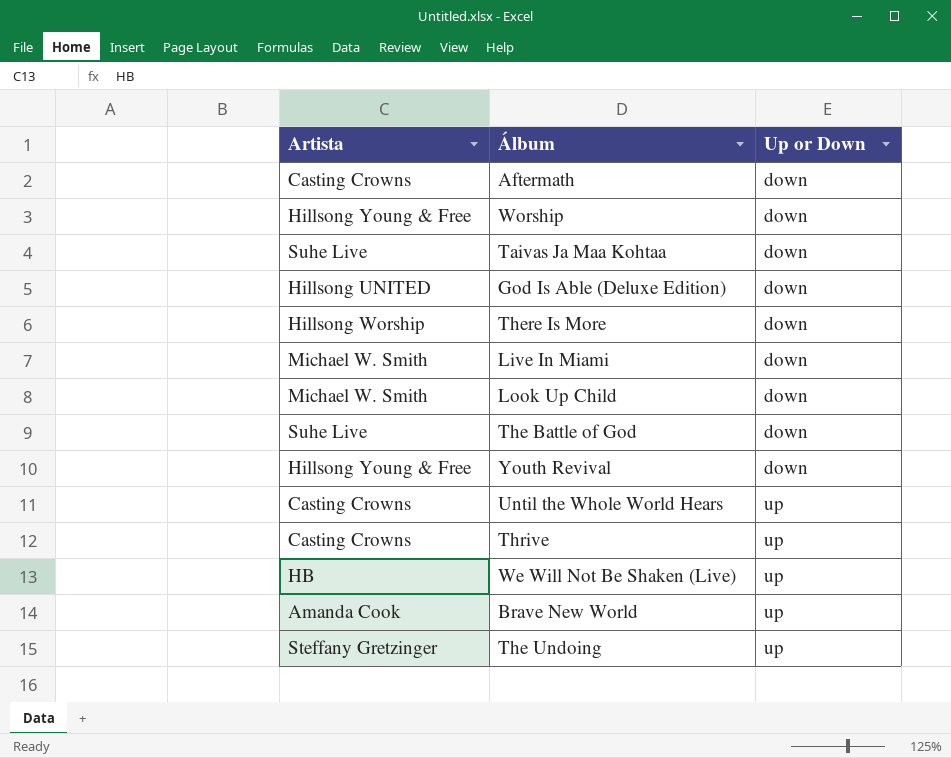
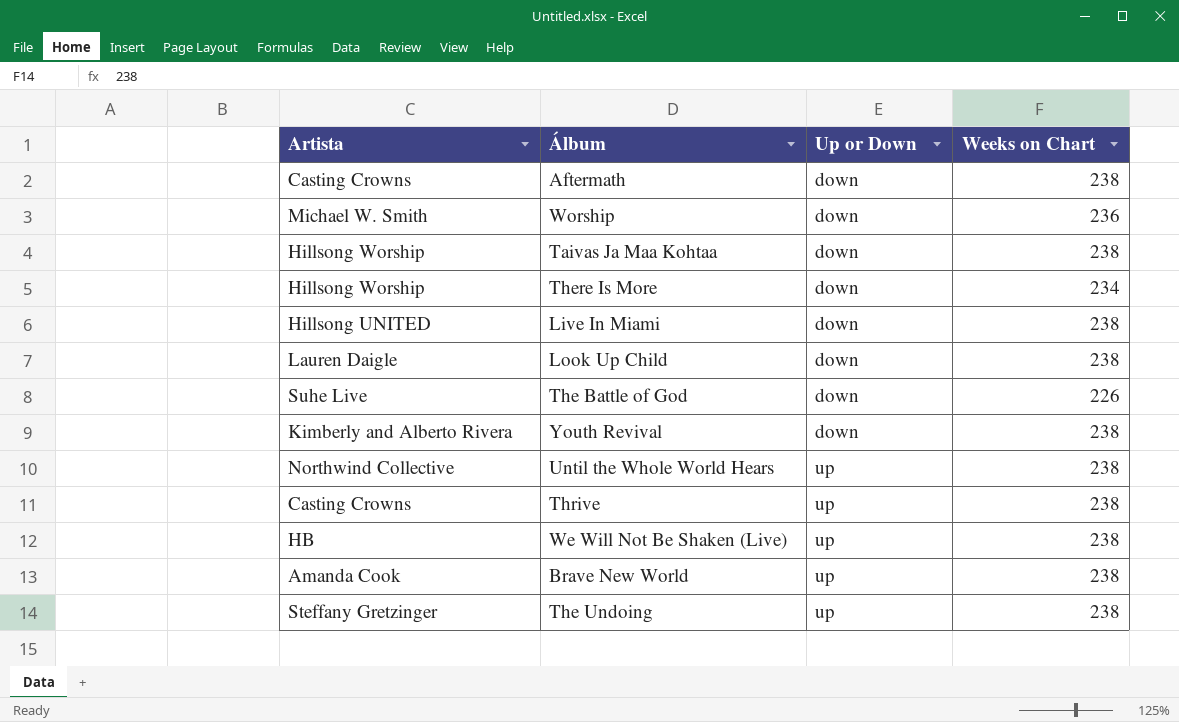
column Weeks on Chart | position: none -> 4
row God Is Able (Deluxe Edition): Hillsong UNITED | down -> none
Worship | Artista: Hillsong Young & Free -> Michael W. Smith
Taivas Ja Maa Kohtaa | Artista: Suhe Live -> Hillsong Worship
Live In Miami | Artista: Michael W. Smith -> Hillsong UNITED
Look Up Child | Artista: Michael W. Smith -> Lauren Daigle
Youth Revival | Artista: Hillsong Young & Free -> Kimberly and Alberto Rivera
Until the Whole World Hears | Artista: Casting Crowns -> Northwind Collective

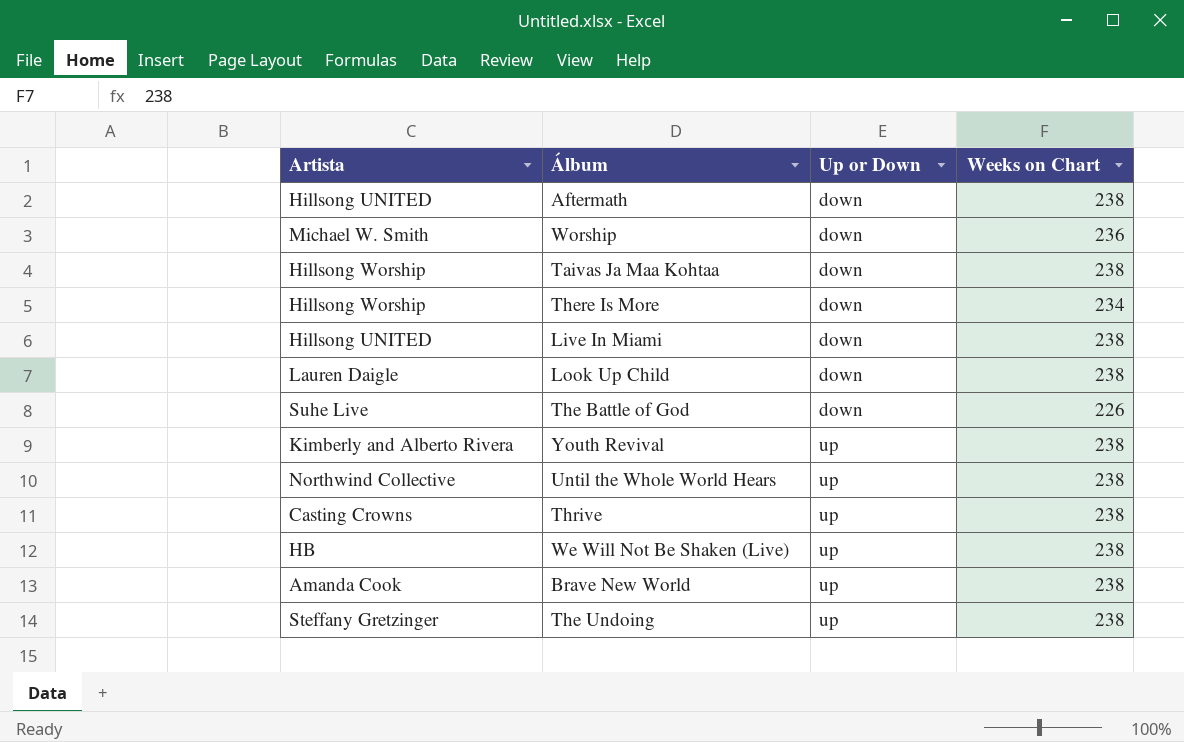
Aftermath | Artista: Casting Crowns -> Hillsong UNITED
Youth Revival | Up or Down: down -> up

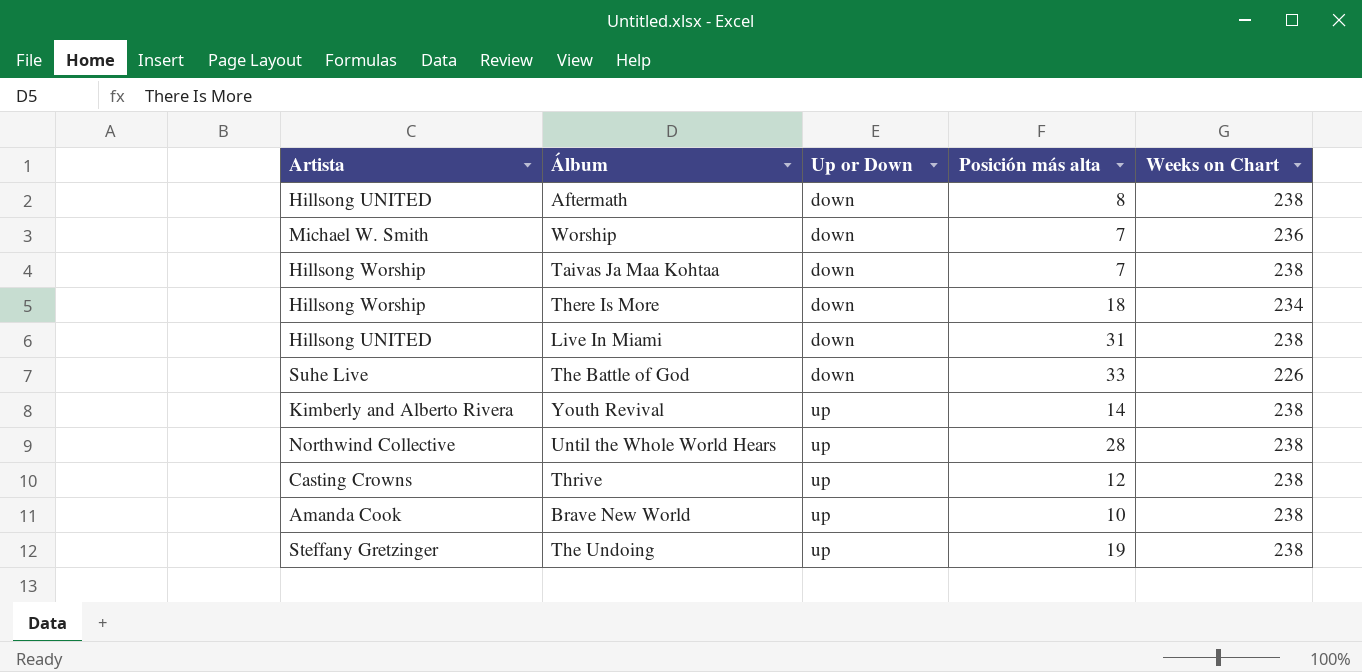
column Posición más alta | position: none -> 4
row Look Up Child: Lauren Daigle | down | 238 -> none
row We Will Not Be Shaken (Live): HB | up | 238 -> none

